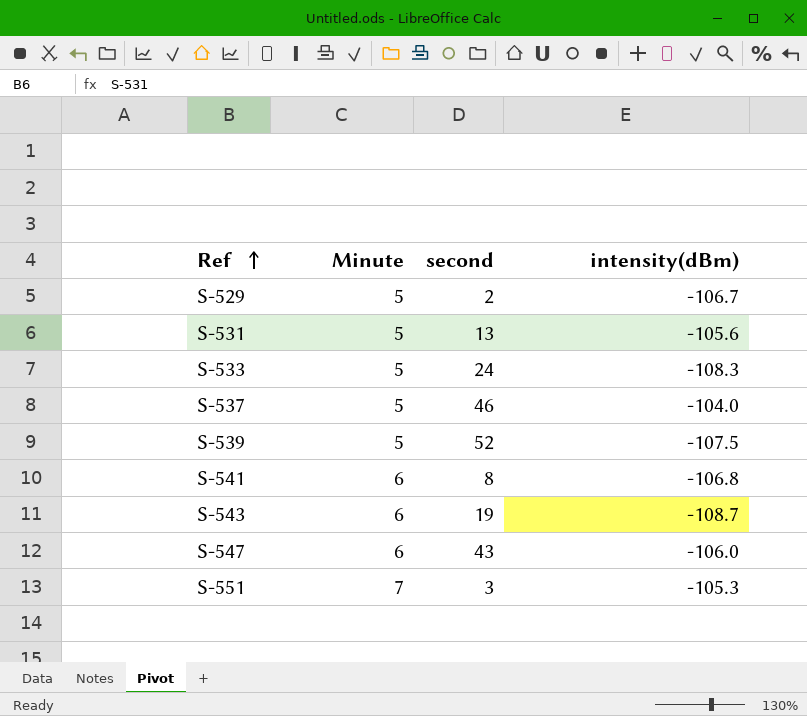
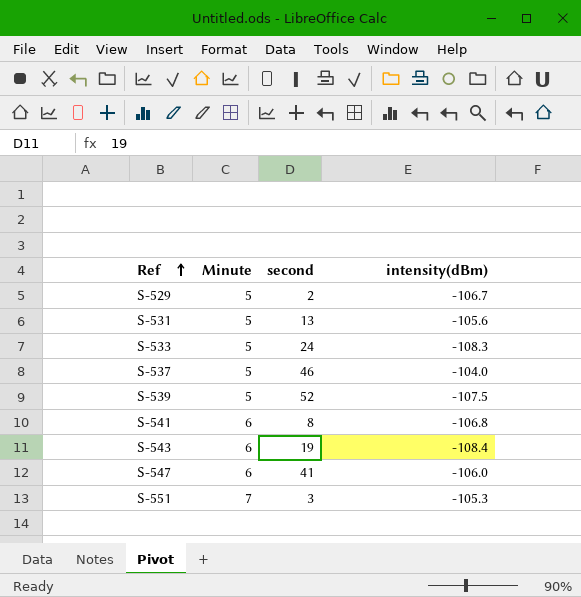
S-543 | intensity(dBm): -108.7 -> -108.4
S-547 | second: 43 -> 41

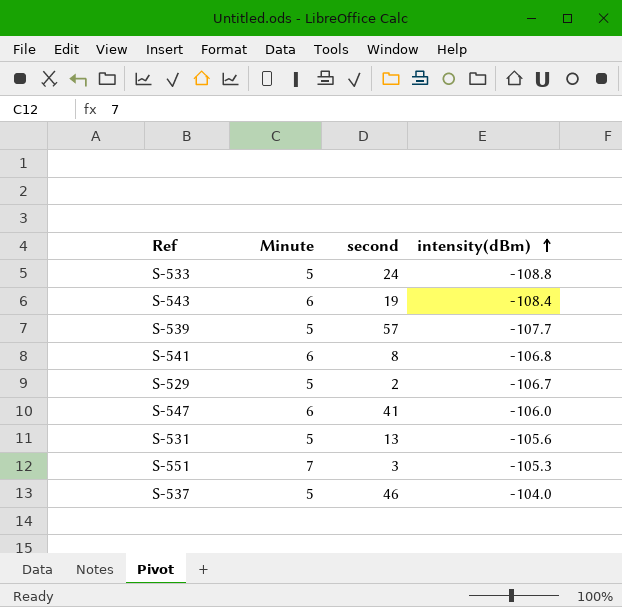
row order: Ref ascending -> intensity(dBm) ascending
S-533 | intensity(dBm): -108.3 -> -108.8
S-539 | second: 52 -> 57
S-539 | intensity(dBm): -107.5 -> -107.7

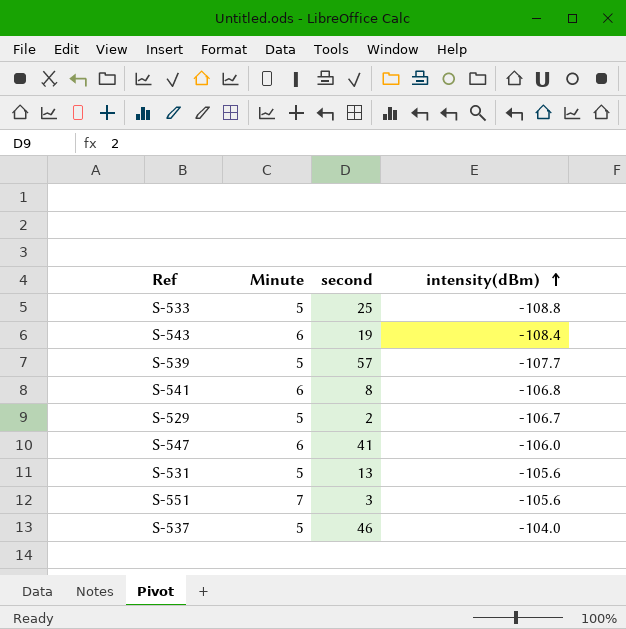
S-533 | second: 24 -> 25
S-551 | intensity(dBm): -105.3 -> -105.6

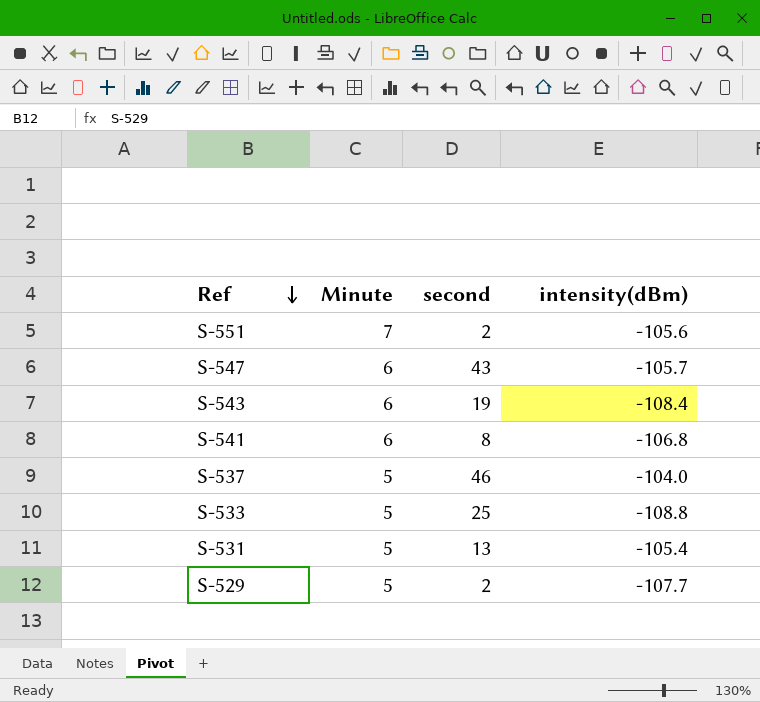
row order: intensity(dBm) ascending -> Ref descending
row S-539: 5 | 57 | -107.7 -> none
S-551 | second: 3 -> 2
S-547 | second: 41 -> 43
S-547 | intensity(dBm): -106.0 -> -105.7
S-531 | intensity(dBm): -105.6 -> -105.4
S-529 | intensity(dBm): -106.7 -> -107.7

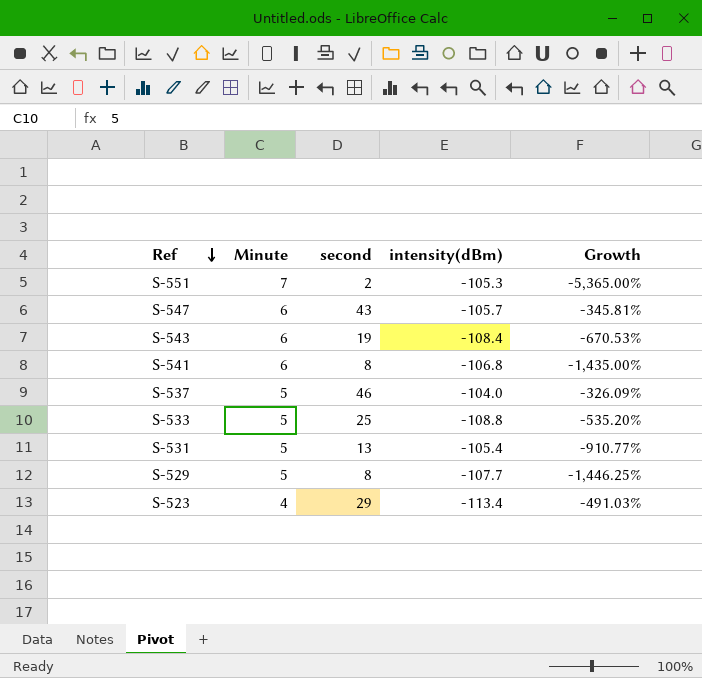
column Growth | formula: none -> ([intensity(dBm)] - [second]) / [second]
S-551 | intensity(dBm): -105.6 -> -105.3
S-529 | second: 2 -> 8
row S-523: none -> 4 | 29 | -113.4 | -491.03%

